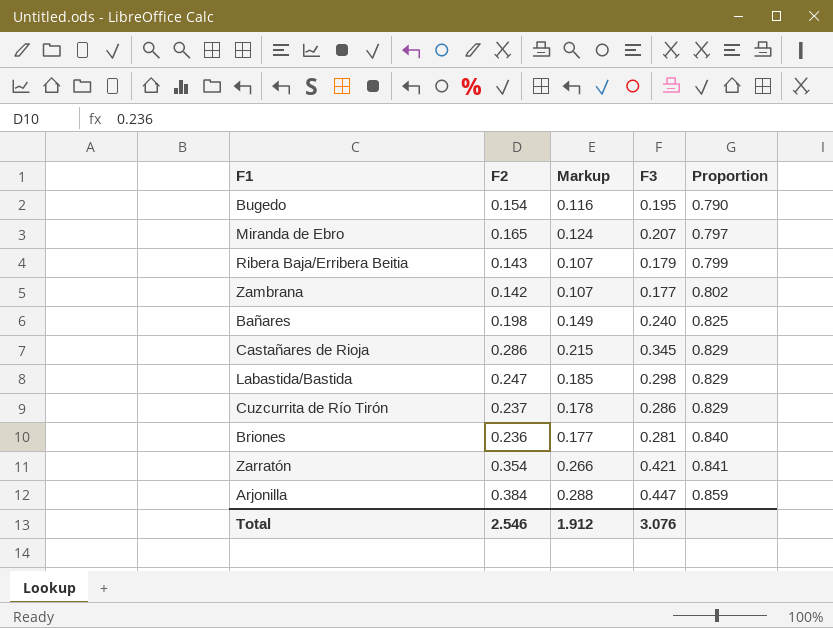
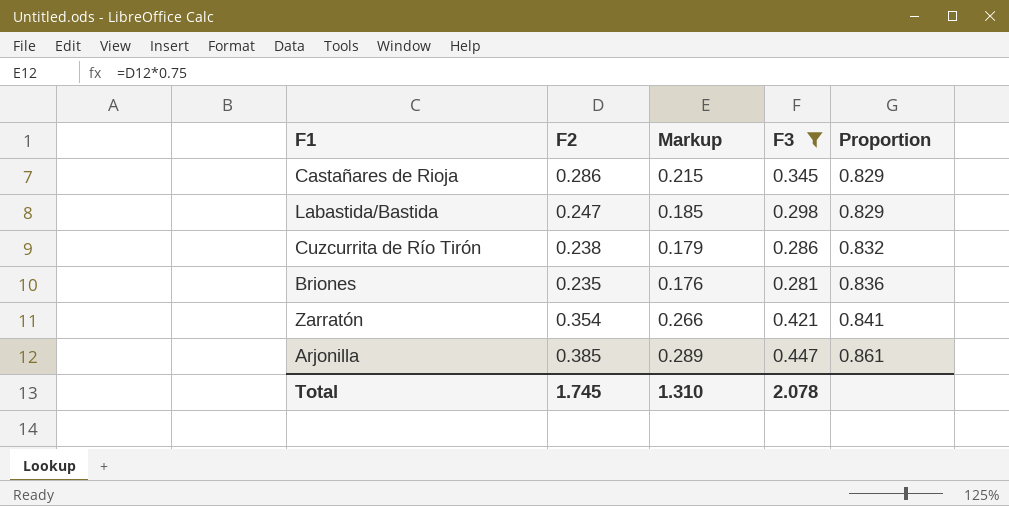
filter: none -> F3 >= 0.281
Cuzcurrita de Río Tirón | F2: 0.237 -> 0.238
Cuzcurrita de Río Tirón | Markup: 0.178 -> 0.179
Cuzcurrita de Río Tirón | Proportion: 0.829 -> 0.832
Briones | F2: 0.236 -> 0.235
Briones | Markup: 0.177 -> 0.176
Briones | Proportion: 0.840 -> 0.836
Arjonilla | F2: 0.384 -> 0.385
Arjonilla | Markup: 0.288 -> 0.289
Arjonilla | Proportion: 0.859 -> 0.861
Total | F2: 2.546 -> 1.745
Total | Markup: 1.912 -> 1.310
Total | F3: 3.076 -> 2.078

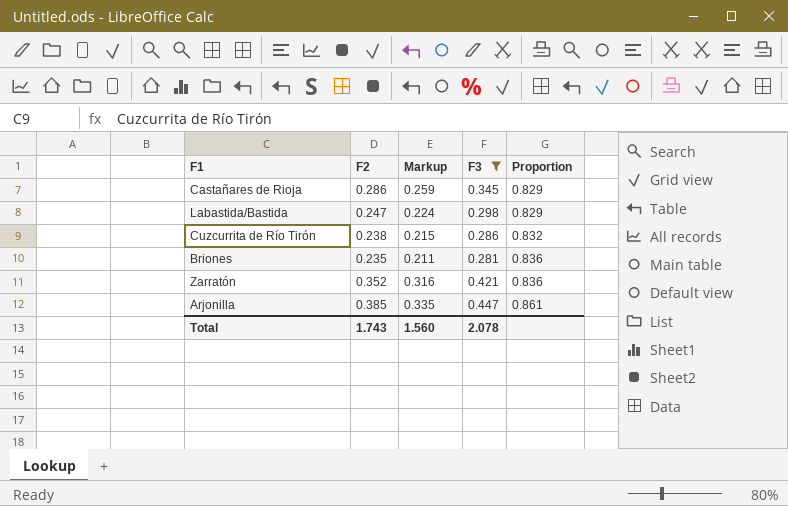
column Markup | formula: [F2] * 0.75 -> [F3] * 0.75
Zarratón | F2: 0.354 -> 0.352
Zarratón | Proportion: 0.841 -> 0.836
Total | F2: 1.745 -> 1.743
Total | Markup: 1.310 -> 1.560

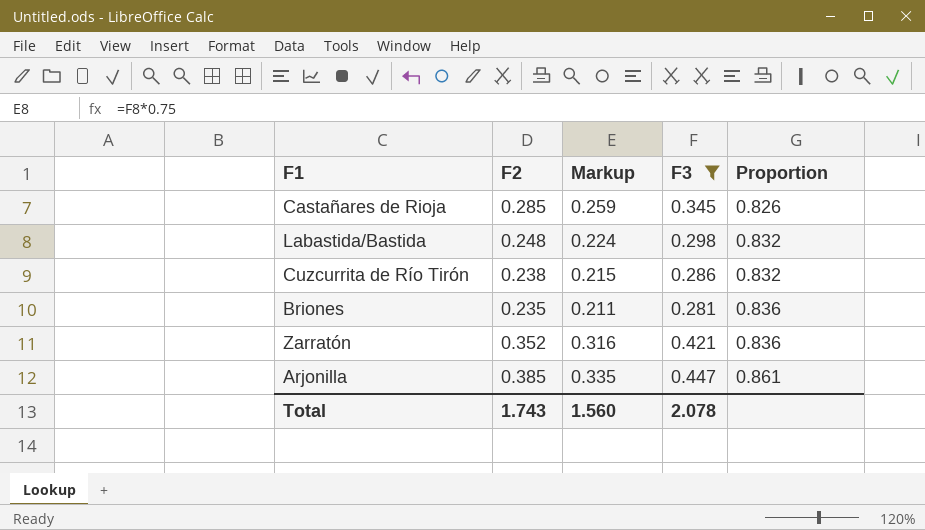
Castañares de Rioja | F2: 0.286 -> 0.285
Castañares de Rioja | Proportion: 0.829 -> 0.826
Labastida/Bastida | F2: 0.247 -> 0.248
Labastida/Bastida | Proportion: 0.829 -> 0.832

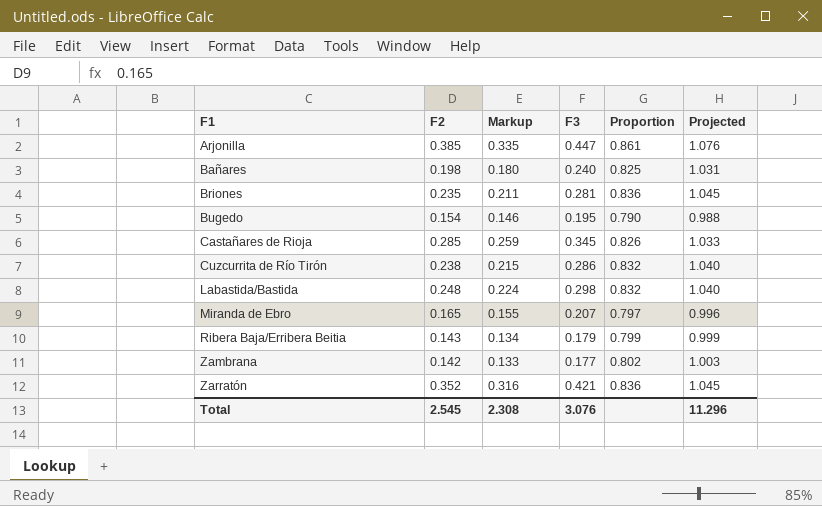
filter: F3 >= 0.281 -> none
row order: Proportion ascending -> F1 ascending
column Projected | formula: none -> [Proportion] * 1.25
Total | F2: 1.743 -> 2.545
Total | Markup: 1.560 -> 2.308
Total | F3: 2.078 -> 3.076

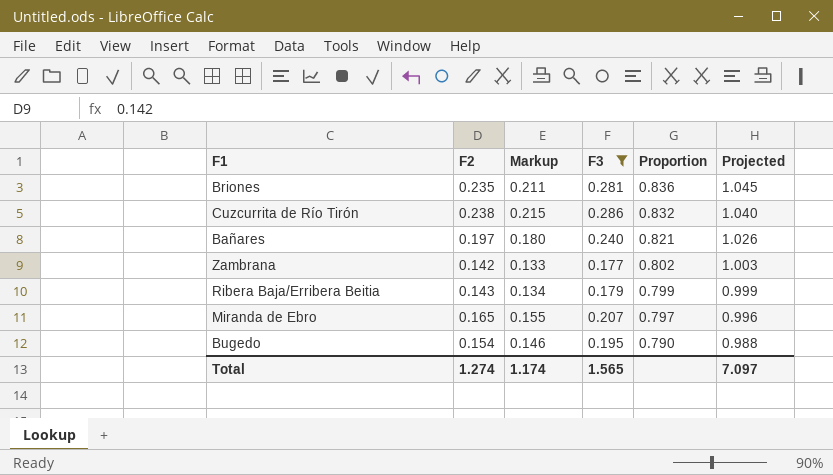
filter: none -> F3 <= 0.286
row order: F1 ascending -> Proportion descending
Bañares | F2: 0.198 -> 0.197
Bañares | Proportion: 0.825 -> 0.821
Bañares | Projected: 1.031 -> 1.026
Total | F2: 2.545 -> 1.274
Total | Markup: 2.308 -> 1.174
Total | F3: 3.076 -> 1.565
Total | Projected: 11.296 -> 7.097

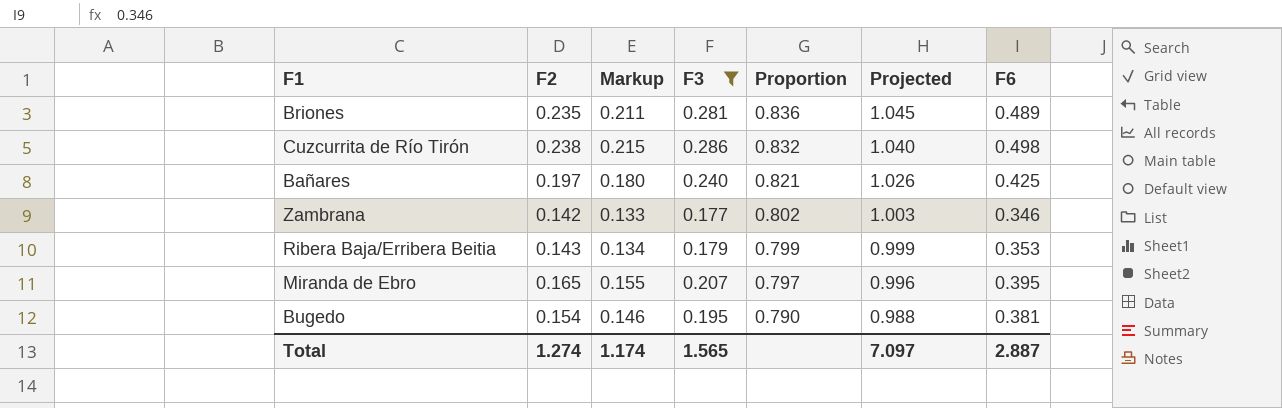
column F6 | position: none -> 7

